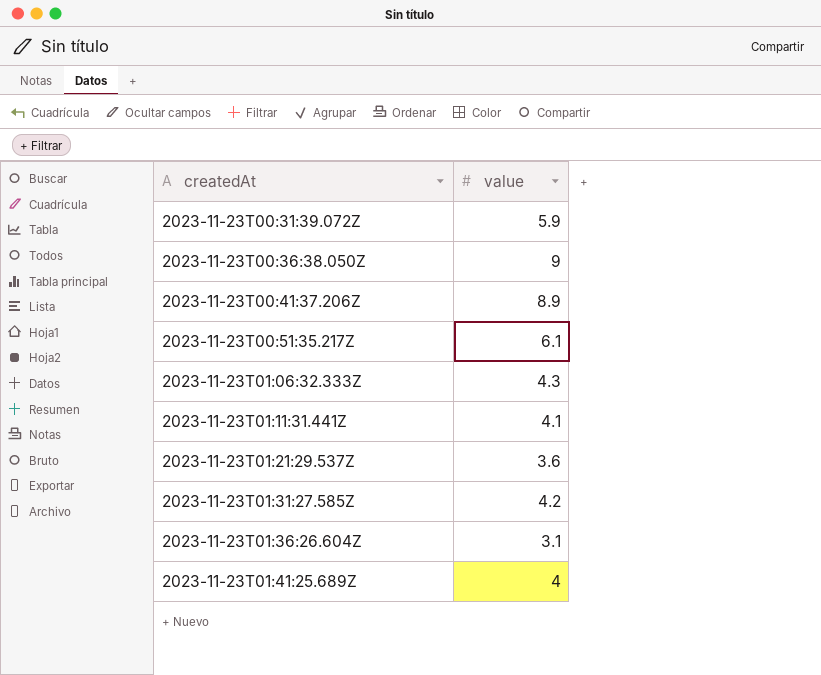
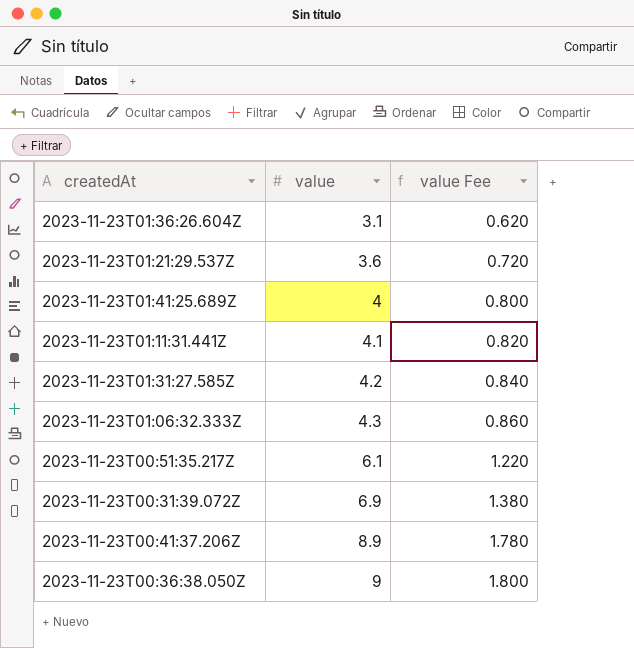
row order: createdAt ascending -> value ascending
column value Fee | formula: none -> [value] * 0.2
2023-11-23T00:31:39.072Z | value: 5.9 -> 6.9

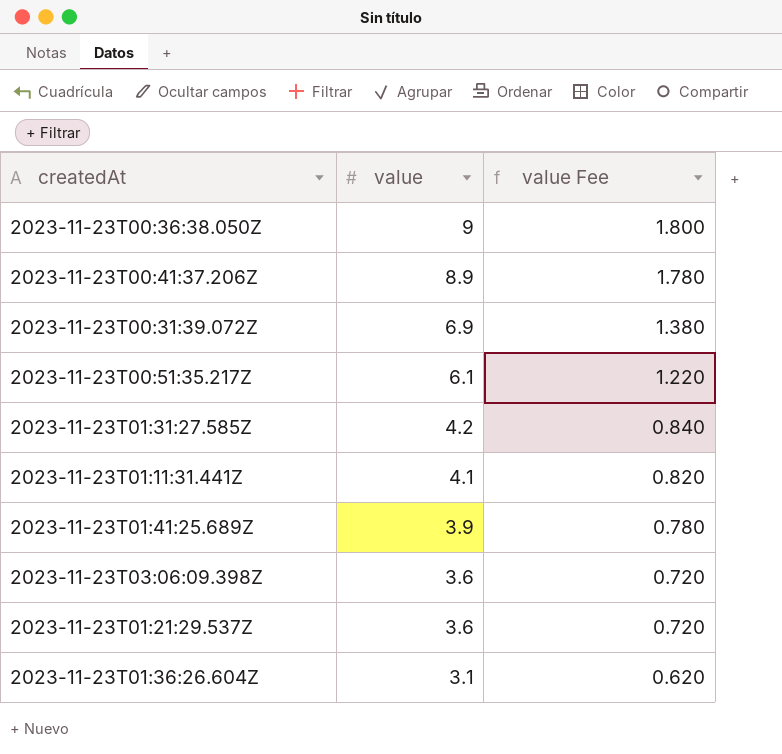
row order: value ascending -> value descending
row 2023-11-23T01:06:32.333Z: 4.3 | 0.860 -> none
2023-11-23T01:41:25.689Z | value: 4 -> 3.9
2023-11-23T01:41:25.689Z | value Fee: 0.800 -> 0.780
row 2023-11-23T03:06:09.398Z: none -> 3.6 | 0.720

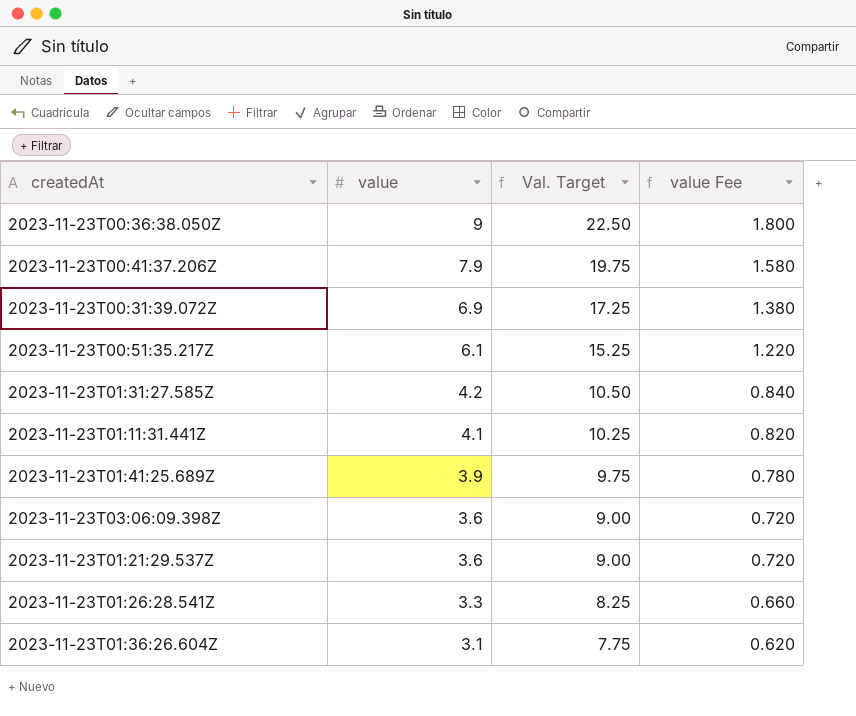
column Val. Target | formula: none -> [value] * 2.5
2023-11-23T00:41:37.206Z | value: 8.9 -> 7.9
2023-11-23T00:41:37.206Z | value Fee: 1.780 -> 1.580
row 2023-11-23T01:26:28.541Z: none -> 3.3 | 8.25 | 0.660

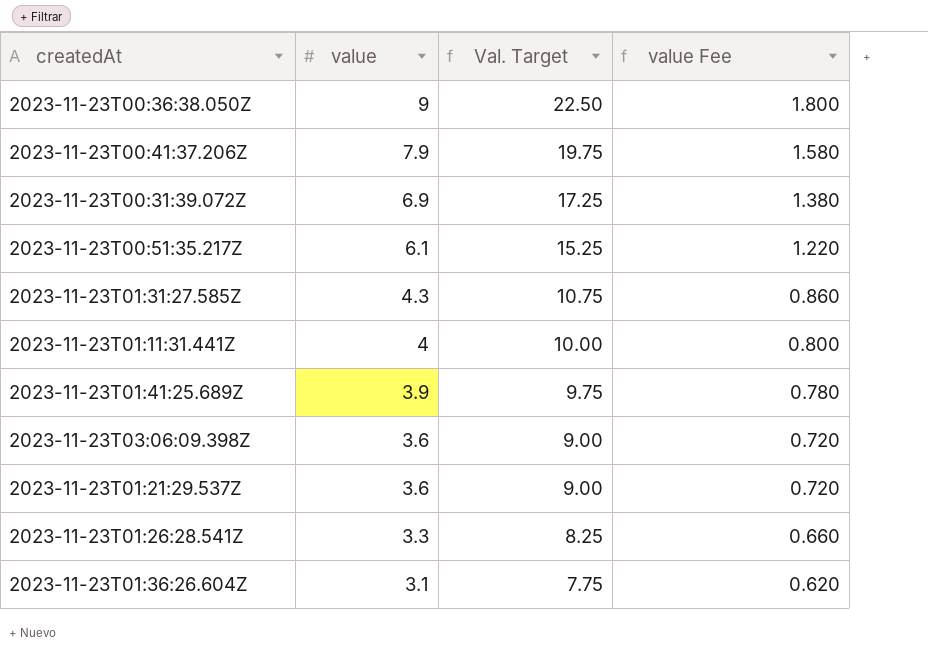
2023-11-23T01:31:27.585Z | value: 4.2 -> 4.3
2023-11-23T01:31:27.585Z | Val. Target: 10.50 -> 10.75
2023-11-23T01:31:27.585Z | value Fee: 0.840 -> 0.860
2023-11-23T01:11:31.441Z | value: 4.1 -> 4
2023-11-23T01:11:31.441Z | Val. Target: 10.25 -> 10.00
2023-11-23T01:11:31.441Z | value Fee: 0.820 -> 0.800

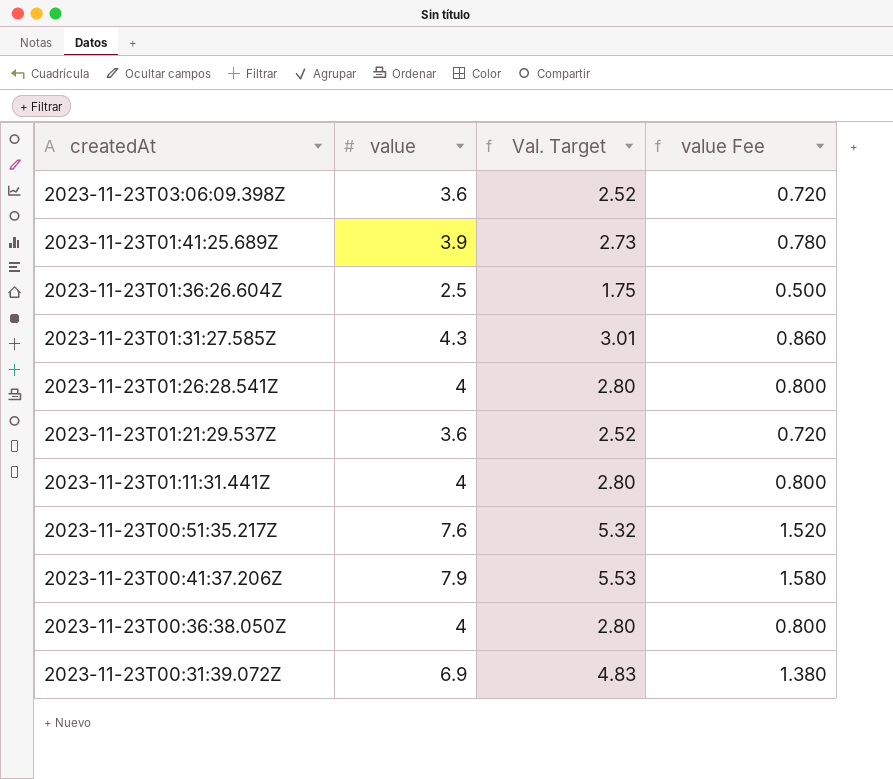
row order: value descending -> createdAt descending
column Val. Target | formula: [value] * 2.5 -> [value] * 0.7
2023-11-23T01:36:26.604Z | value: 3.1 -> 2.5
2023-11-23T01:36:26.604Z | value Fee: 0.620 -> 0.500
2023-11-23T01:26:28.541Z | value: 3.3 -> 4
2023-11-23T01:26:28.541Z | value Fee: 0.660 -> 0.800
2023-11-23T00:51:35.217Z | value: 6.1 -> 7.6
2023-11-23T00:51:35.217Z | value Fee: 1.220 -> 1.520
2023-11-23T00:36:38.050Z | value: 9 -> 4
2023-11-23T00:36:38.050Z | value Fee: 1.800 -> 0.800

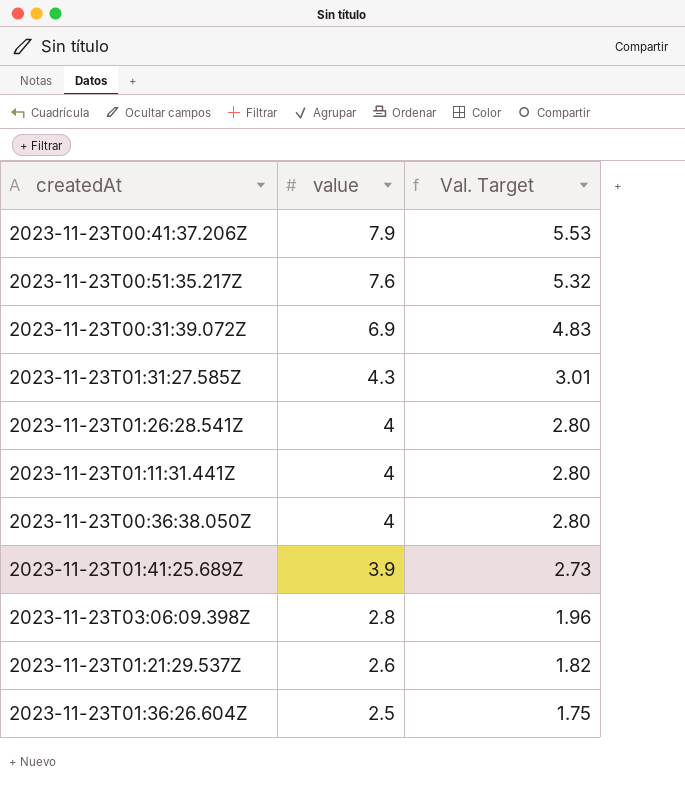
row order: createdAt descending -> value descending
column value Fee | formula: [value] * 0.2 -> none
2023-11-23T03:06:09.398Z | value: 3.6 -> 2.8
2023-11-23T03:06:09.398Z | Val. Target: 2.52 -> 1.96
2023-11-23T01:21:29.537Z | value: 3.6 -> 2.6
2023-11-23T01:21:29.537Z | Val. Target: 2.52 -> 1.82

